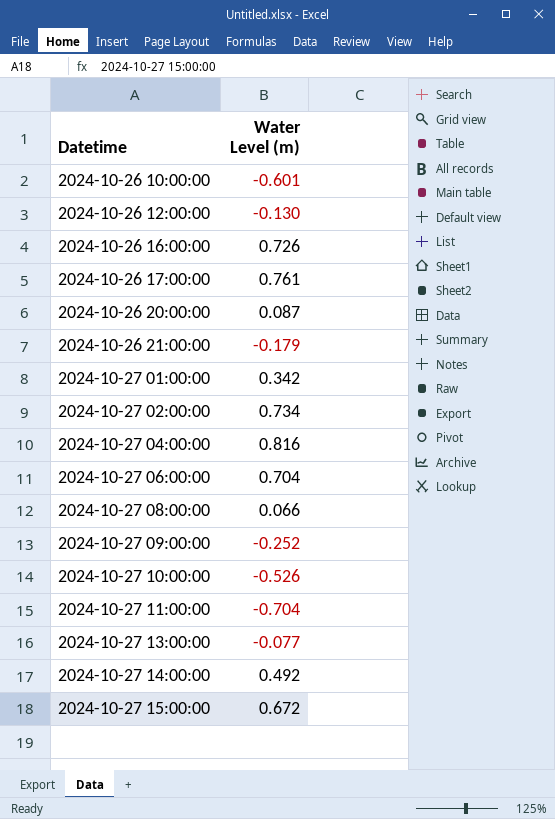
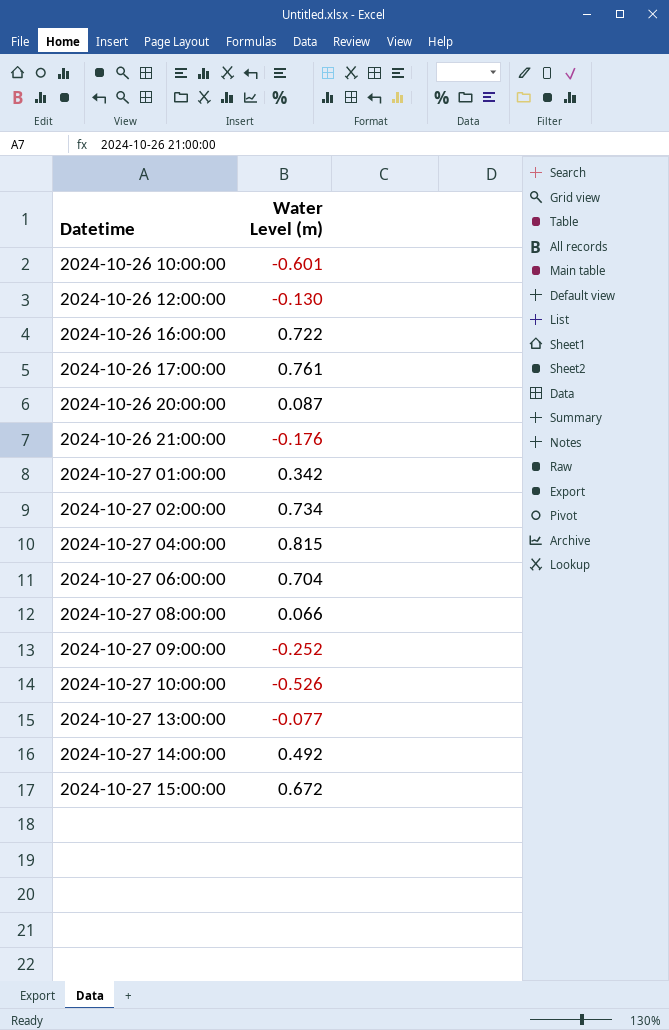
row 2024-10-27 11:00:00: -0.704 -> none
2024-10-26 16:00:00 | Water Level (m): 0.726 -> 0.722
2024-10-26 21:00:00 | Water Level (m): -0.179 -> -0.176
2024-10-27 04:00:00 | Water Level (m): 0.816 -> 0.815

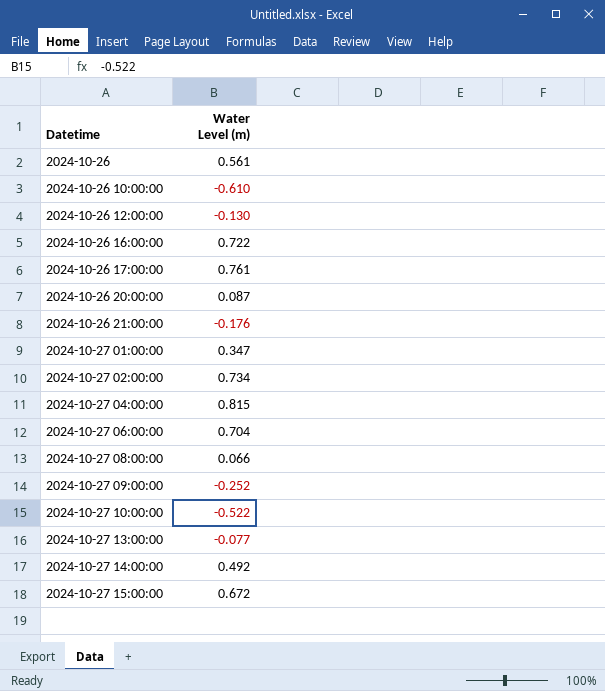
row 2024-10-26: none -> 0.561
2024-10-26 10:00:00 | Water Level (m): -0.601 -> -0.610
2024-10-27 01:00:00 | Water Level (m): 0.342 -> 0.347
2024-10-27 10:00:00 | Water Level (m): -0.526 -> -0.522

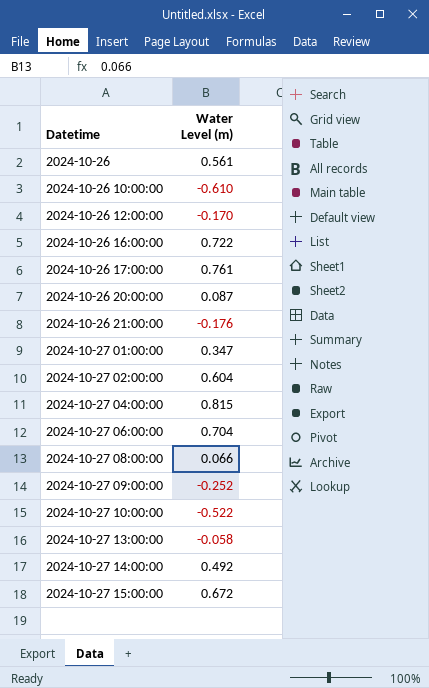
2024-10-26 12:00:00 | Water Level (m): -0.130 -> -0.170
2024-10-27 02:00:00 | Water Level (m): 0.734 -> 0.604
2024-10-27 13:00:00 | Water Level (m): -0.077 -> -0.058

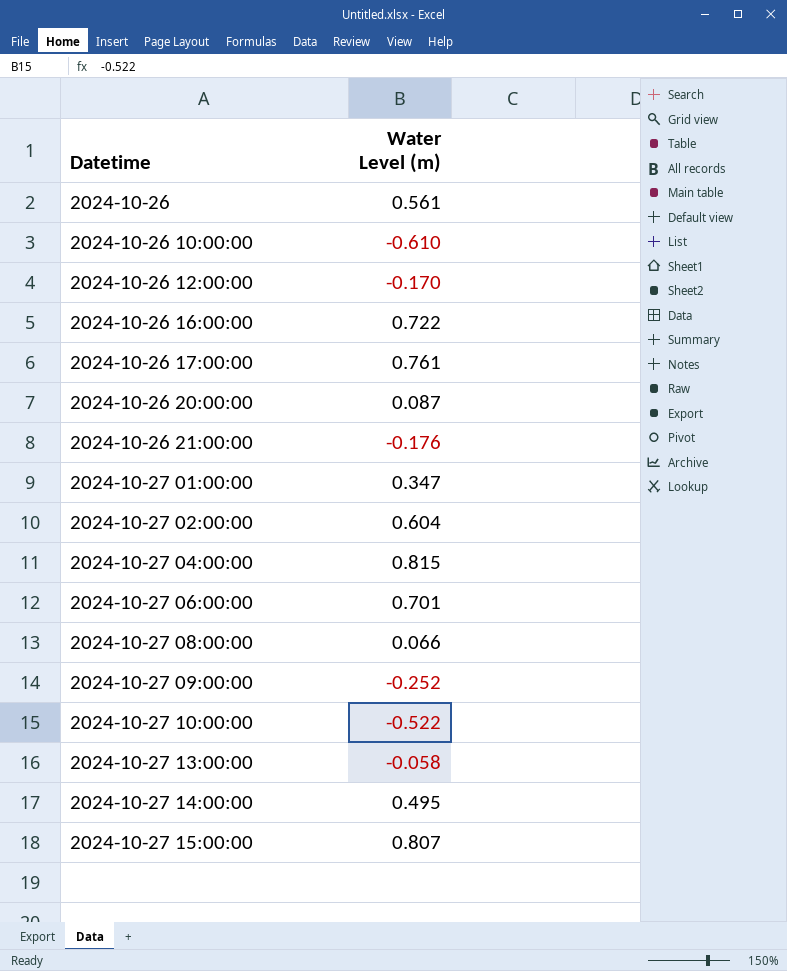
2024-10-27 06:00:00 | Water Level (m): 0.704 -> 0.701
2024-10-27 14:00:00 | Water Level (m): 0.492 -> 0.495
2024-10-27 15:00:00 | Water Level (m): 0.672 -> 0.807

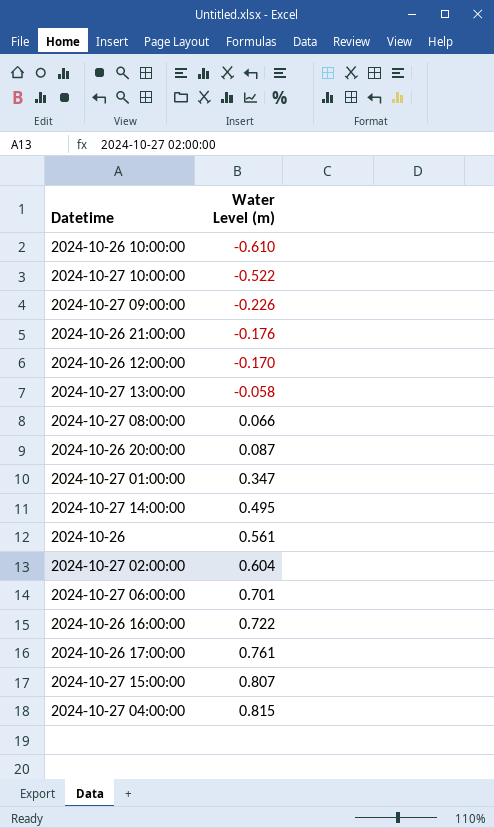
row order: Datetime ascending -> Water Level (m) ascending
2024-10-27 09:00:00 | Water Level (m): -0.252 -> -0.226

